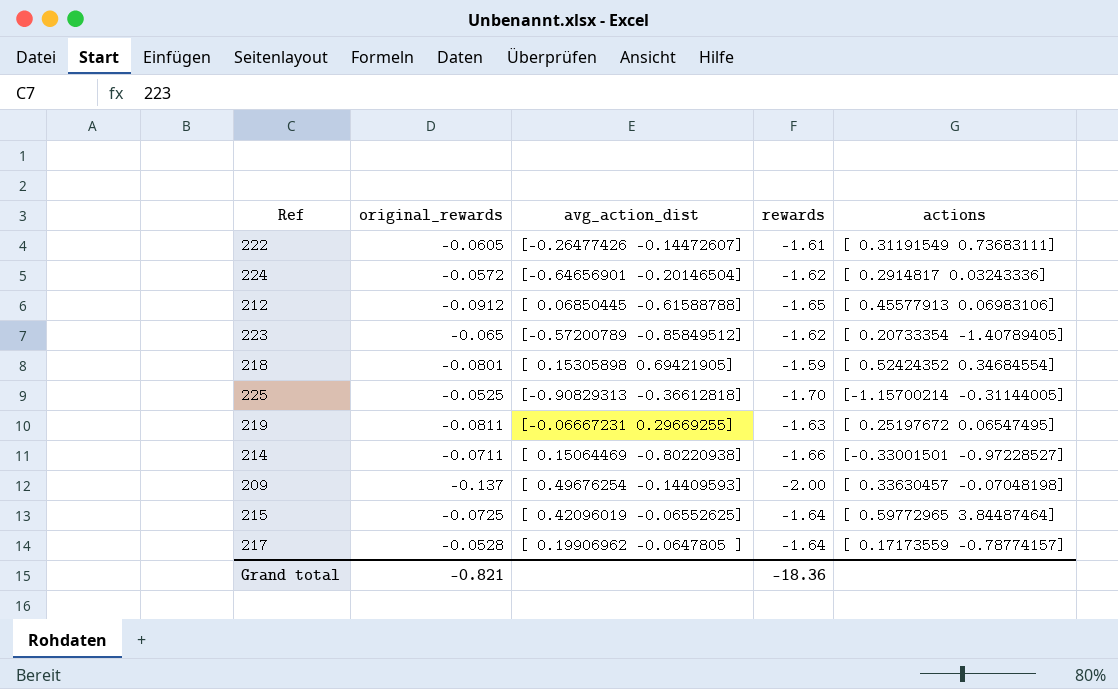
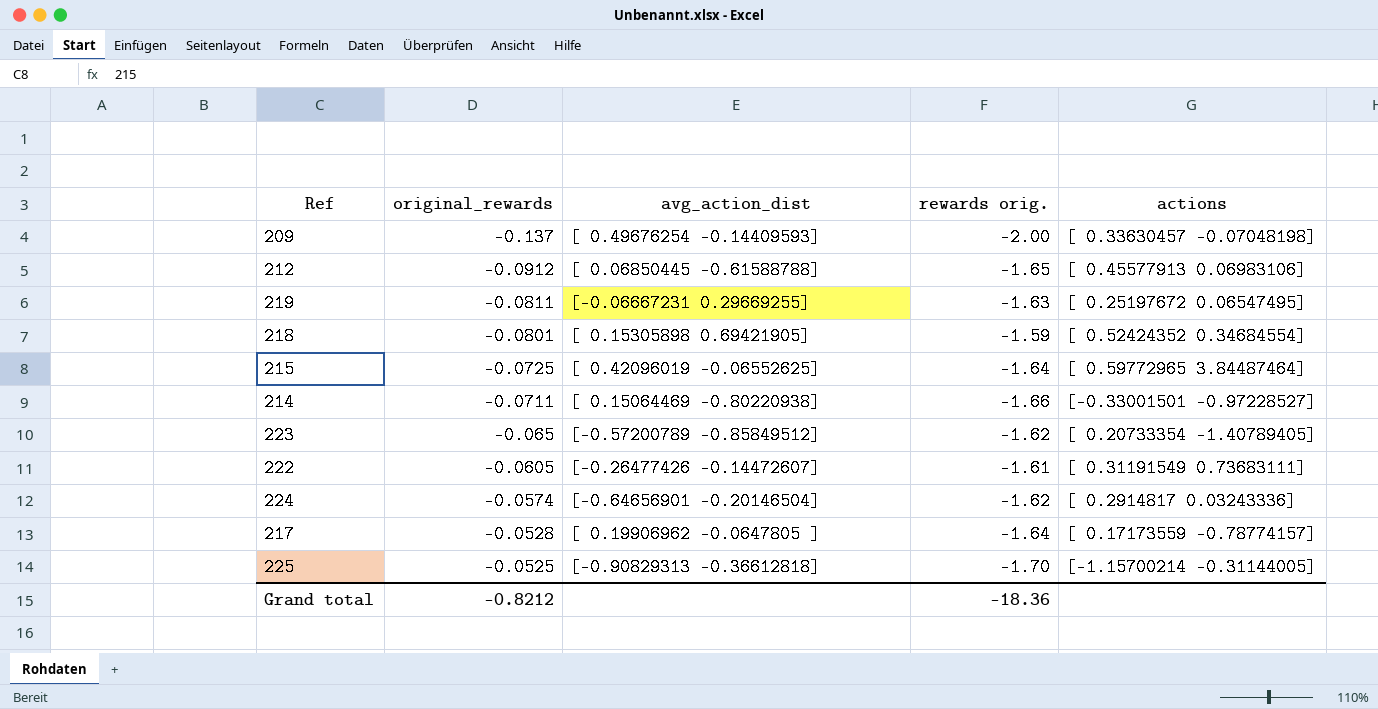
row order: none -> original_rewards ascending
column name: rewards -> rewards orig.
224 | original_rewards: -0.0572 -> -0.0574
Grand total | original_rewards: -0.821 -> -0.8212

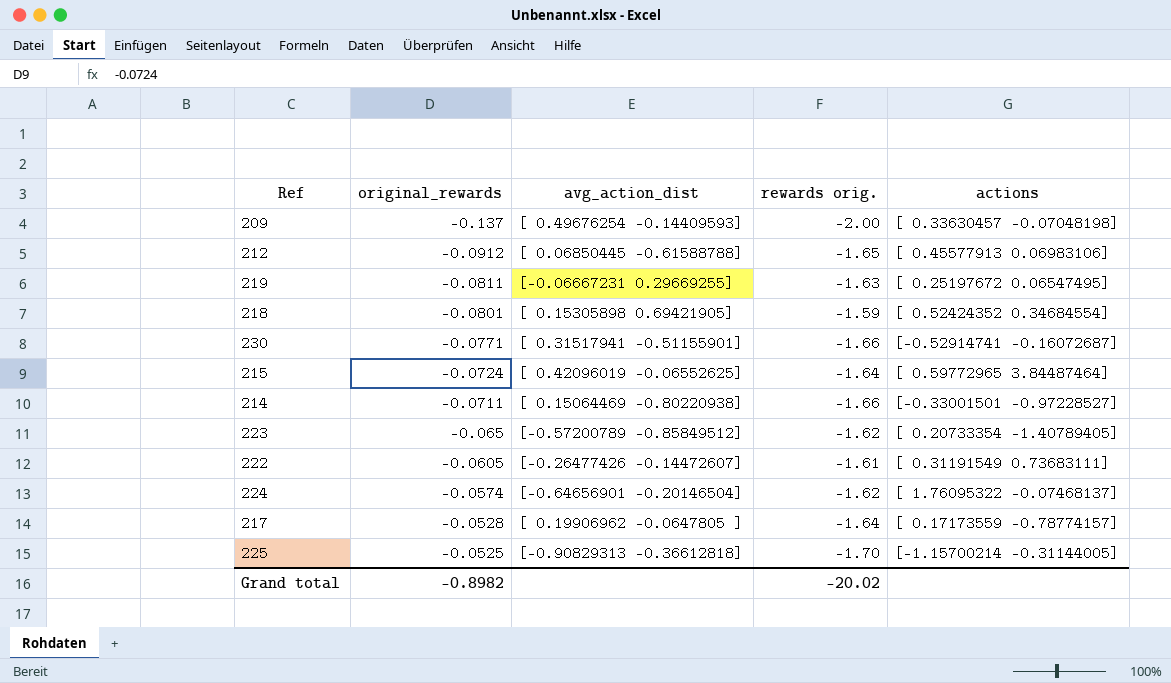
row 230: none -> -0.0771 | [ 0.31517941 -0.51155901] | -1.66 | [-0.52914741 -0.16072687]
215 | original_rewards: -0.0725 -> -0.0724
224 | actions: [ 0.2914817 0.03243336] -> [ 1.76095322 -0.07468137]
Grand total | original_rewards: -0.8212 -> -0.8982
Grand total | rewards orig.: -18.36 -> -20.02

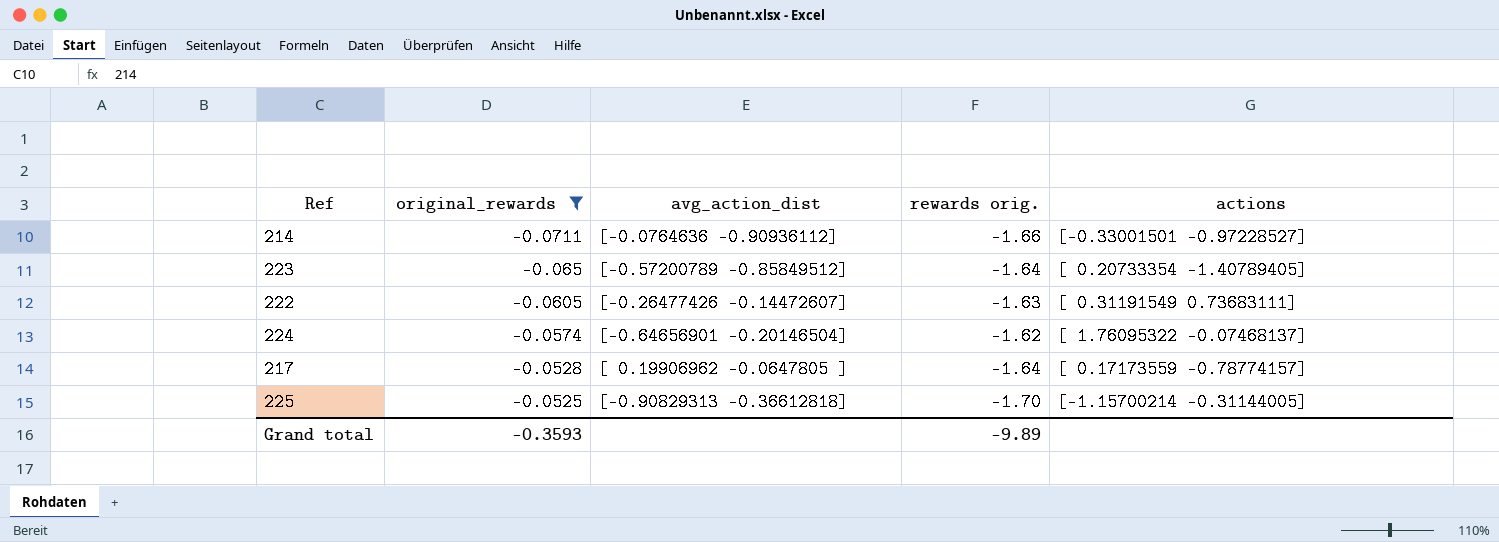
filter: none -> original_rewards >= -0.0711
214 | avg_action_dist: [ 0.15064469 -0.80220938] -> [-0.0764636 -0.90936112]
223 | rewards orig.: -1.62 -> -1.64
222 | rewards orig.: -1.61 -> -1.63
Grand total | original_rewards: -0.8982 -> -0.3593
Grand total | rewards orig.: -20.02 -> -9.89

